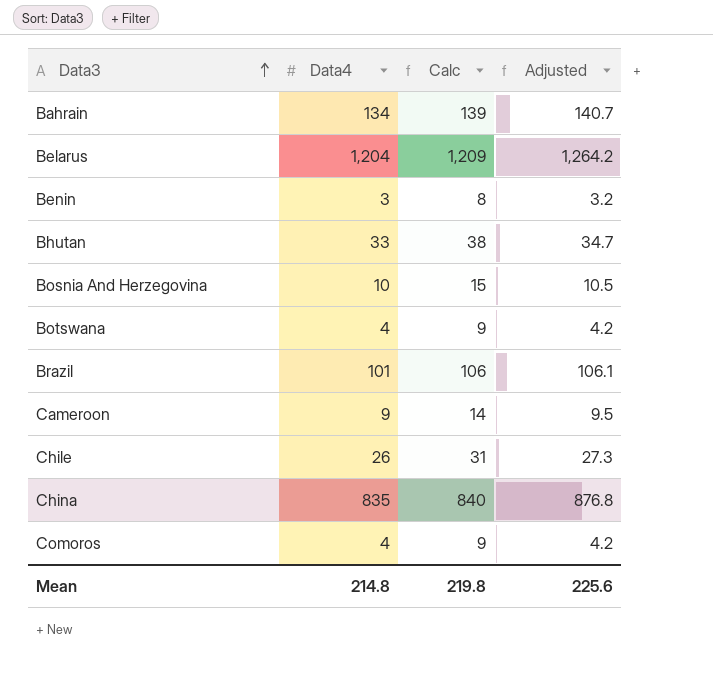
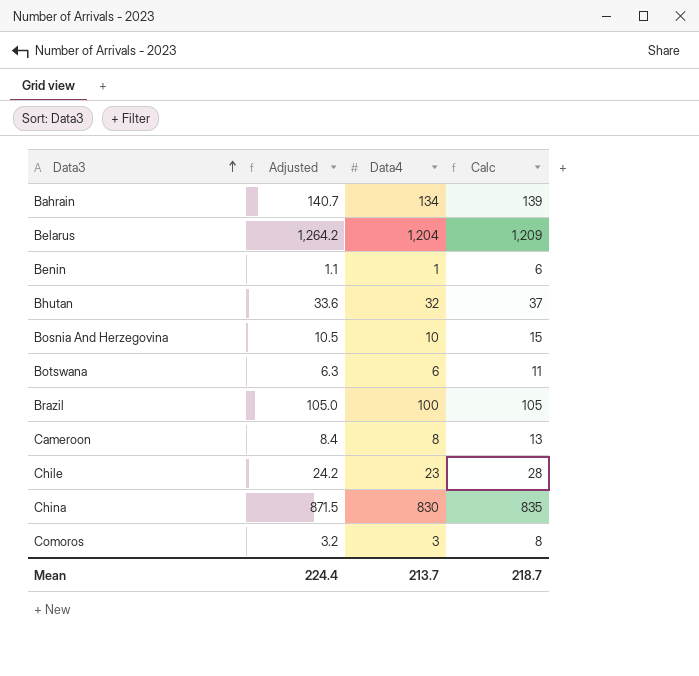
column Adjusted | position: 4 -> 2
Benin | Adjusted: 3.2 -> 1.1
Benin | Data4: 3 -> 1
Benin | Calc: 8 -> 6
Bhutan | Adjusted: 34.7 -> 33.6
Bhutan | Data4: 33 -> 32
Bhutan | Calc: 38 -> 37
Botswana | Adjusted: 4.2 -> 6.3
Botswana | Data4: 4 -> 6
Botswana | Calc: 9 -> 11
Brazil | Adjusted: 106.1 -> 105.0
Brazil | Data4: 101 -> 100
Brazil | Calc: 106 -> 105
Cameroon | Adjusted: 9.5 -> 8.4
Cameroon | Data4: 9 -> 8
Cameroon | Calc: 14 -> 13
Chile | Adjusted: 27.3 -> 24.2
Chile | Data4: 26 -> 23
Chile | Calc: 31 -> 28
China | Adjusted: 876.8 -> 871.5
China | Data4: 835 -> 830
China | Calc: 840 -> 835
Comoros | Adjusted: 4.2 -> 3.2
Comoros | Data4: 4 -> 3
Comoros | Calc: 9 -> 8
Mean | Adjusted: 225.6 -> 224.4
Mean | Data4: 214.8 -> 213.7
Mean | Calc: 219.8 -> 218.7

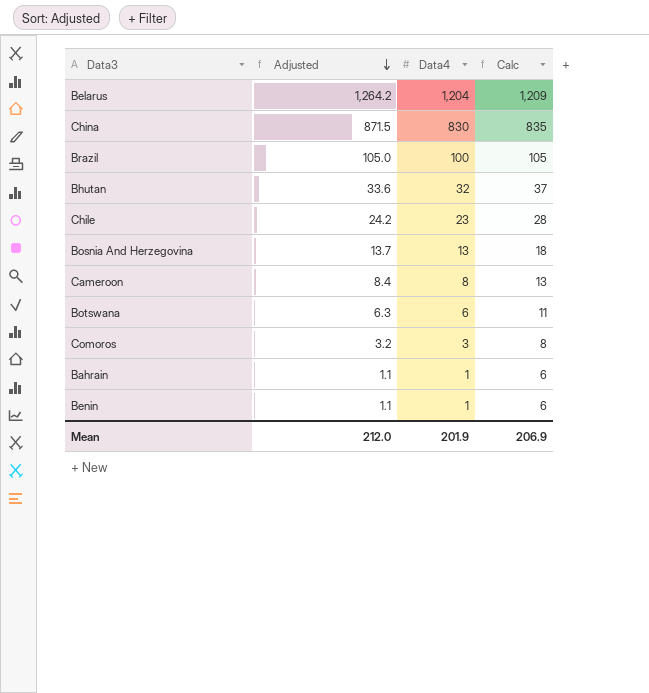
row order: Data3 ascending -> Adjusted descending
Bosnia And Herzegovina | Adjusted: 10.5 -> 13.7
Bosnia And Herzegovina | Data4: 10 -> 13
Bosnia And Herzegovina | Calc: 15 -> 18
Bahrain | Adjusted: 140.7 -> 1.1
Bahrain | Data4: 134 -> 1
Bahrain | Calc: 139 -> 6
Mean | Adjusted: 224.4 -> 212.0
Mean | Data4: 213.7 -> 201.9
Mean | Calc: 218.7 -> 206.9

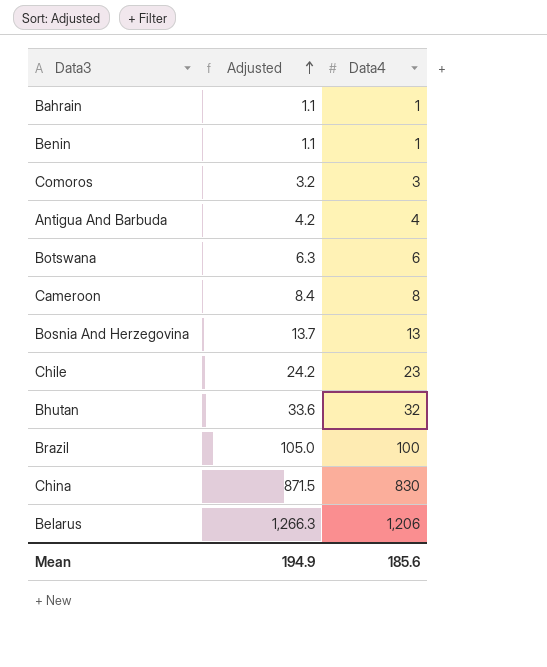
row order: Adjusted descending -> Adjusted ascending
column Calc | formula: [Data4] + 5 -> none
row Antigua And Barbuda: none -> 4.2 | 4
Belarus | Adjusted: 1,264.2 -> 1,266.3
Belarus | Data4: 1,204 -> 1,206
Mean | Adjusted: 212.0 -> 194.9
Mean | Data4: 201.9 -> 185.6

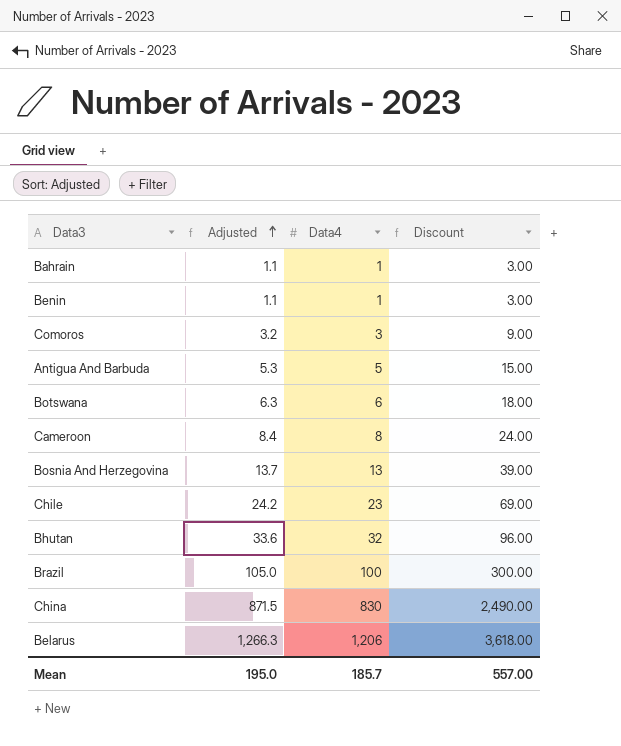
column Discount | formula: none -> [Data4] * 3
Antigua And Barbuda | Adjusted: 4.2 -> 5.3
Antigua And Barbuda | Data4: 4 -> 5
Mean | Adjusted: 194.9 -> 195.0
Mean | Data4: 185.6 -> 185.7

